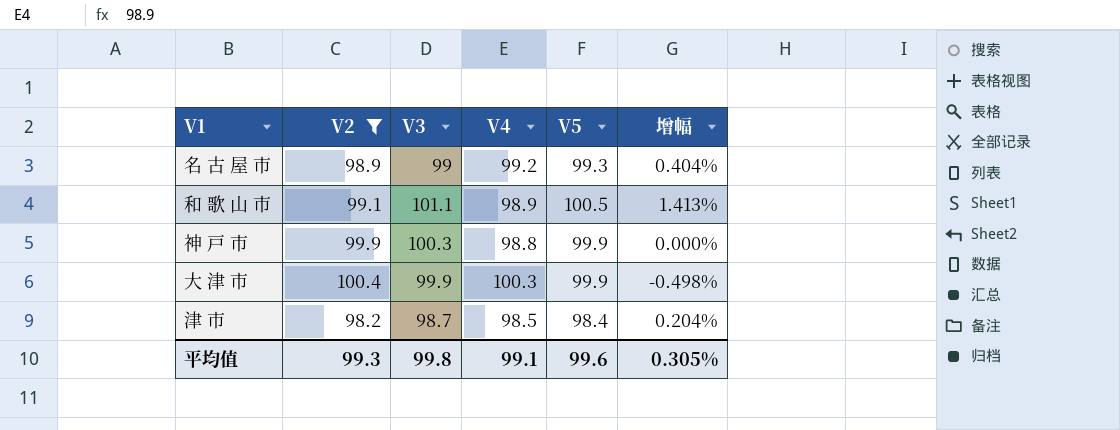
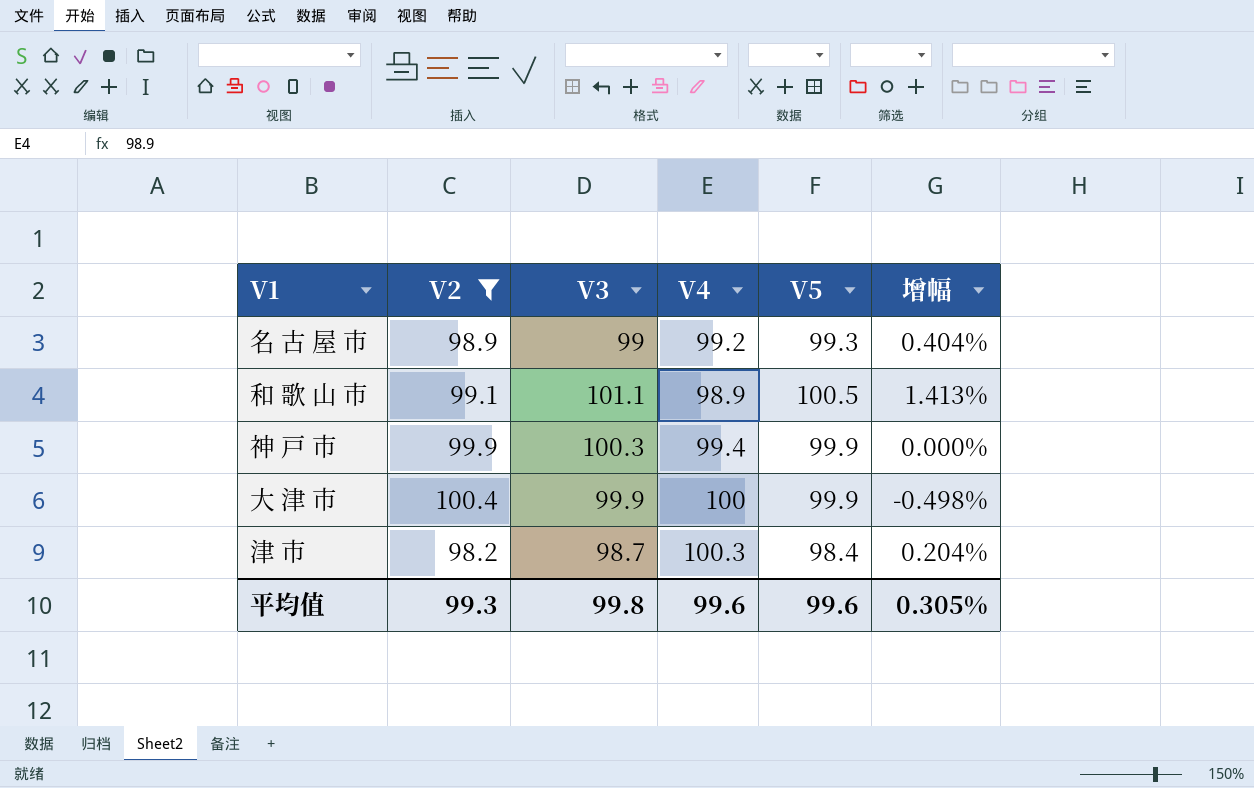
神 戸 市 | V4: 98.8 -> 99.4
大 津 市 | V4: 100.3 -> 100
津 市 | V4: 98.5 -> 100.3
平均值 | V4: 99.1 -> 99.6

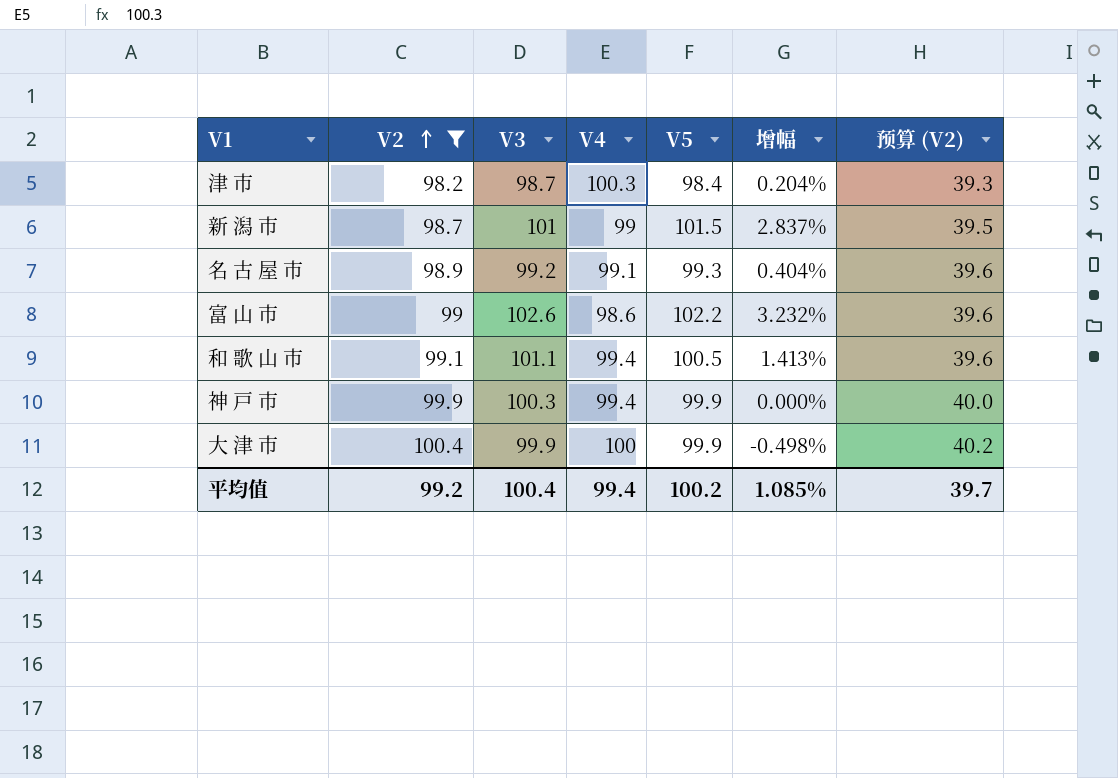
row order: none -> V2 ascending
column 预算 (V2) | formula: none -> [V2] * 0.4
row 新 潟 市: none -> 98.7 | 101 | 99 | 101.5 | 2.837% | 39.5
名 古 屋 市 | V3: 99 -> 99.2
名 古 屋 市 | V4: 99.2 -> 99.1
row 富 山 市: none -> 99 | 102.6 | 98.6 | 102.2 | 3.232% | 39.6
和 歌 山 市 | V4: 98.9 -> 99.4
平均值 | V2: 99.3 -> 99.2
平均值 | V3: 99.8 -> 100.4
平均值 | V4: 99.6 -> 99.4
平均值 | V5: 99.6 -> 100.2
平均值 | 增幅: 0.305% -> 1.085%

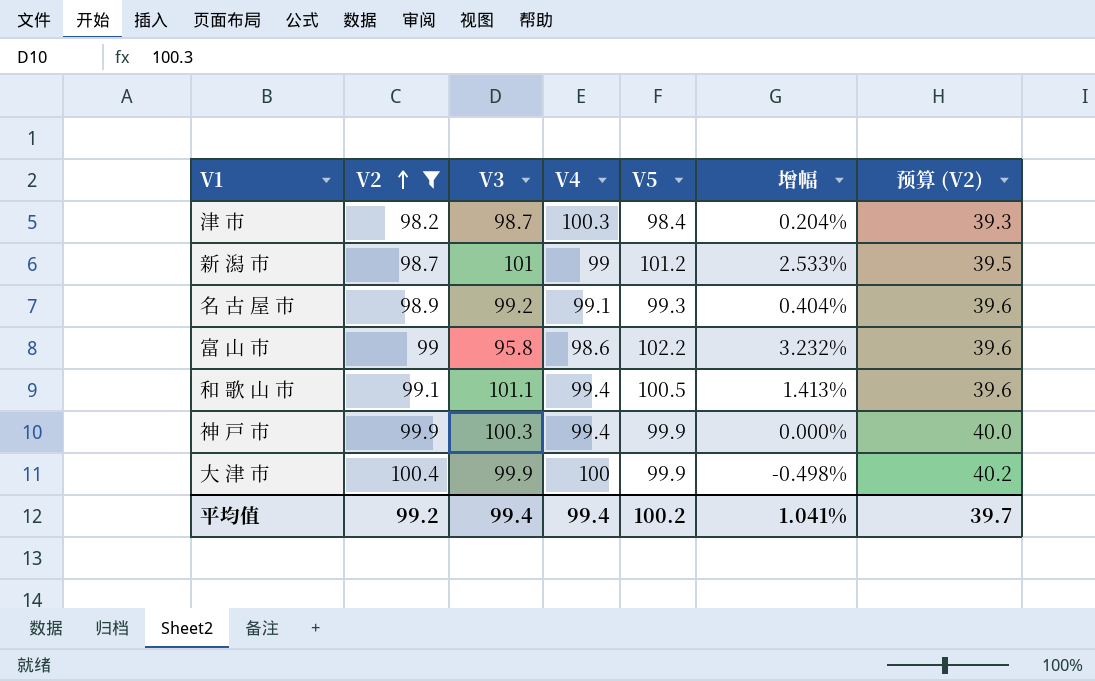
新 潟 市 | V5: 101.5 -> 101.2
新 潟 市 | 增幅: 2.837% -> 2.533%
富 山 市 | V3: 102.6 -> 95.8
平均值 | V3: 100.4 -> 99.4
平均值 | 增幅: 1.085% -> 1.041%

